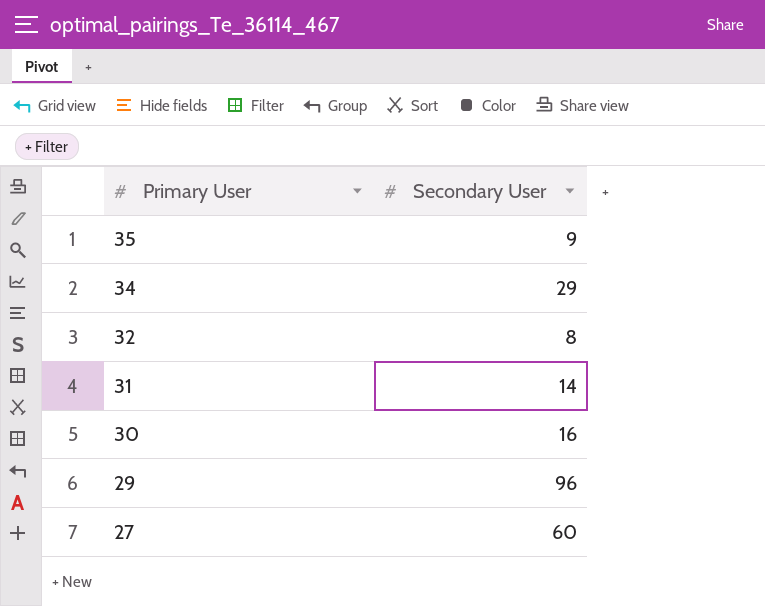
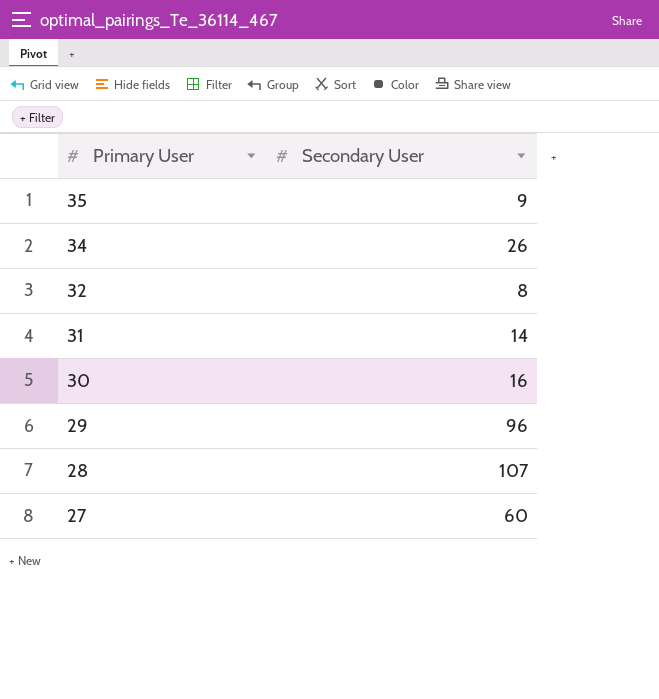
34 | Secondary User: 29 -> 26
row 28: none -> 107

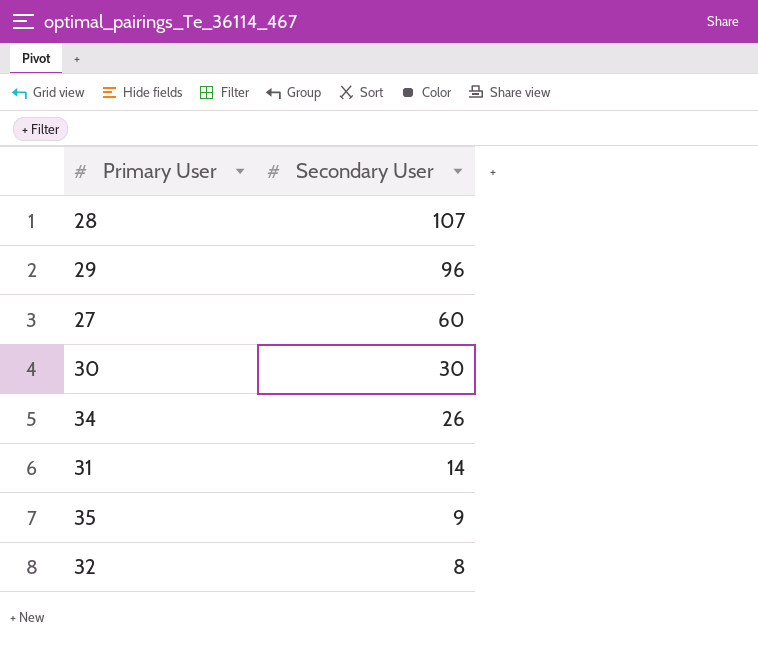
row order: Primary User descending -> Secondary User descending
30 | Secondary User: 16 -> 30

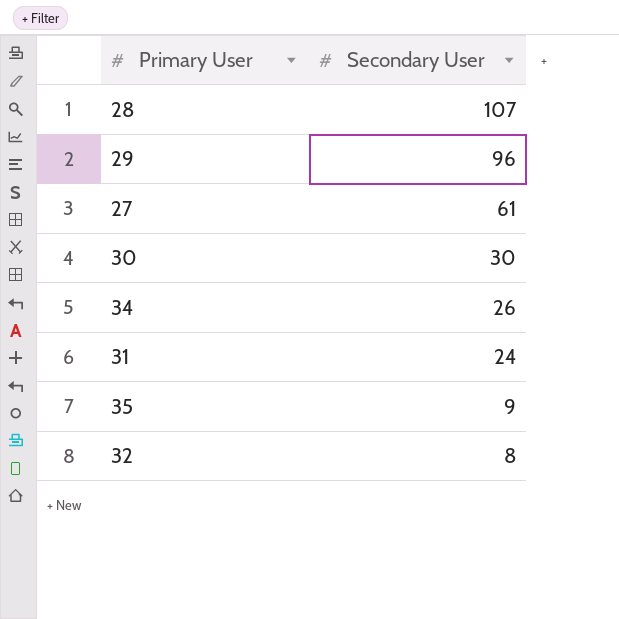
27 | Secondary User: 60 -> 61
31 | Secondary User: 14 -> 24

